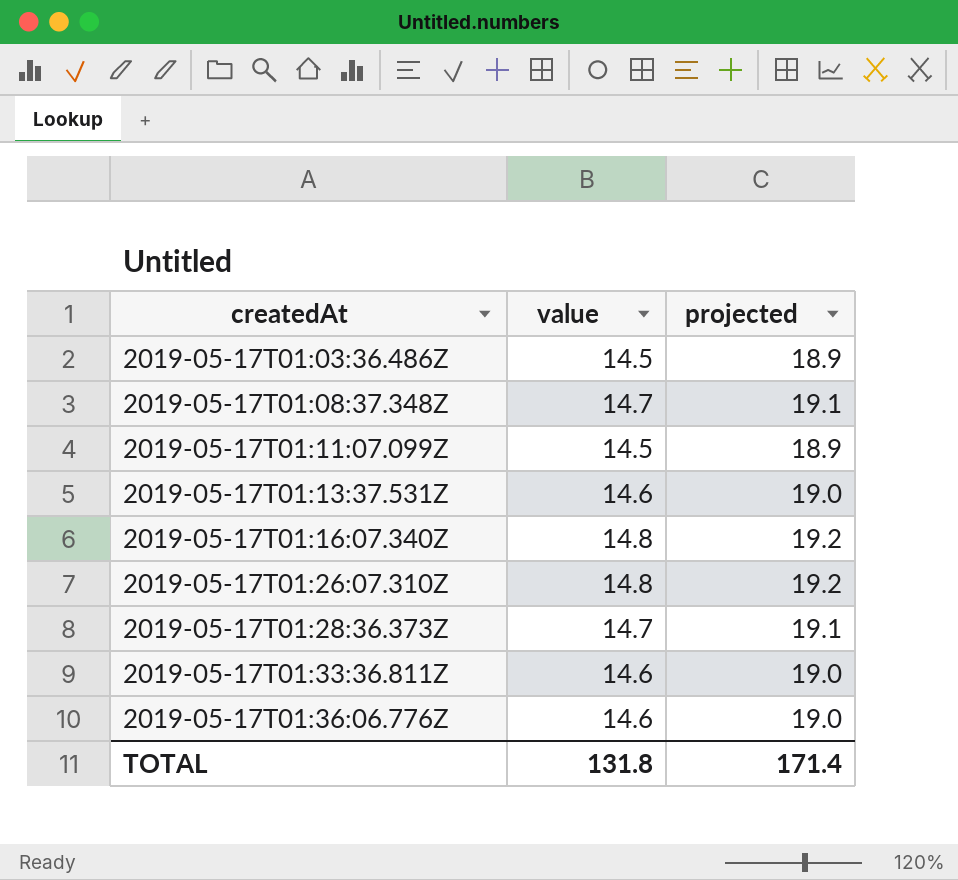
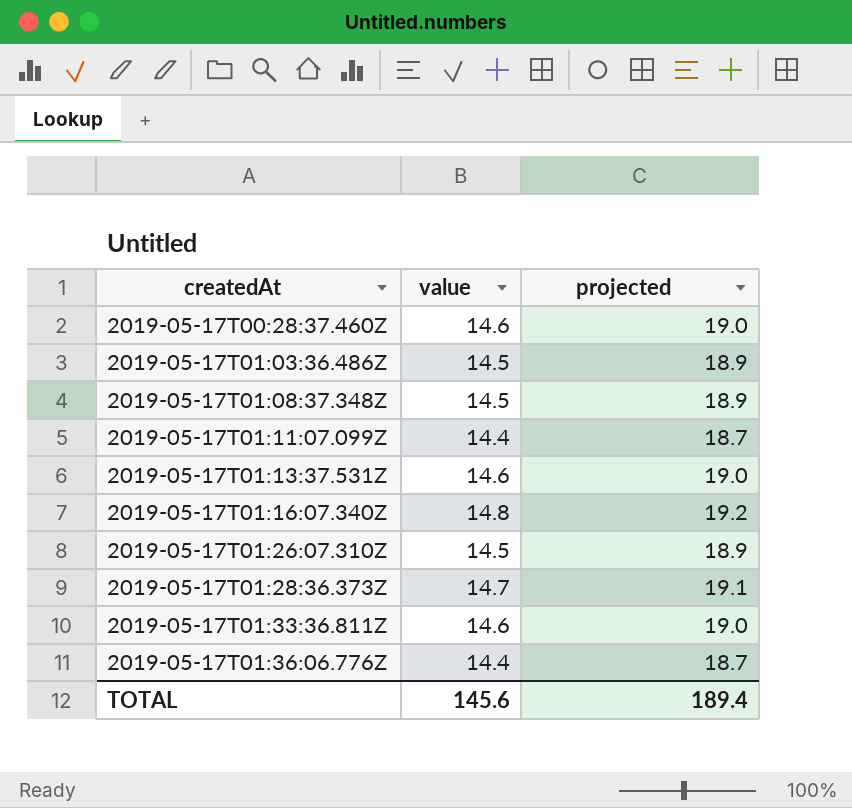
row 2019-05-17T00:28:37.460Z: none -> 14.6 | 19.0
2019-05-17T01:08:37.348Z | value: 14.7 -> 14.5
2019-05-17T01:08:37.348Z | projected: 19.1 -> 18.9
2019-05-17T01:11:07.099Z | value: 14.5 -> 14.4
2019-05-17T01:11:07.099Z | projected: 18.9 -> 18.7
2019-05-17T01:26:07.310Z | value: 14.8 -> 14.5
2019-05-17T01:26:07.310Z | projected: 19.2 -> 18.9
2019-05-17T01:36:06.776Z | value: 14.6 -> 14.4
2019-05-17T01:36:06.776Z | projected: 19.0 -> 18.7
TOTAL | value: 131.8 -> 145.6
TOTAL | projected: 171.4 -> 189.4

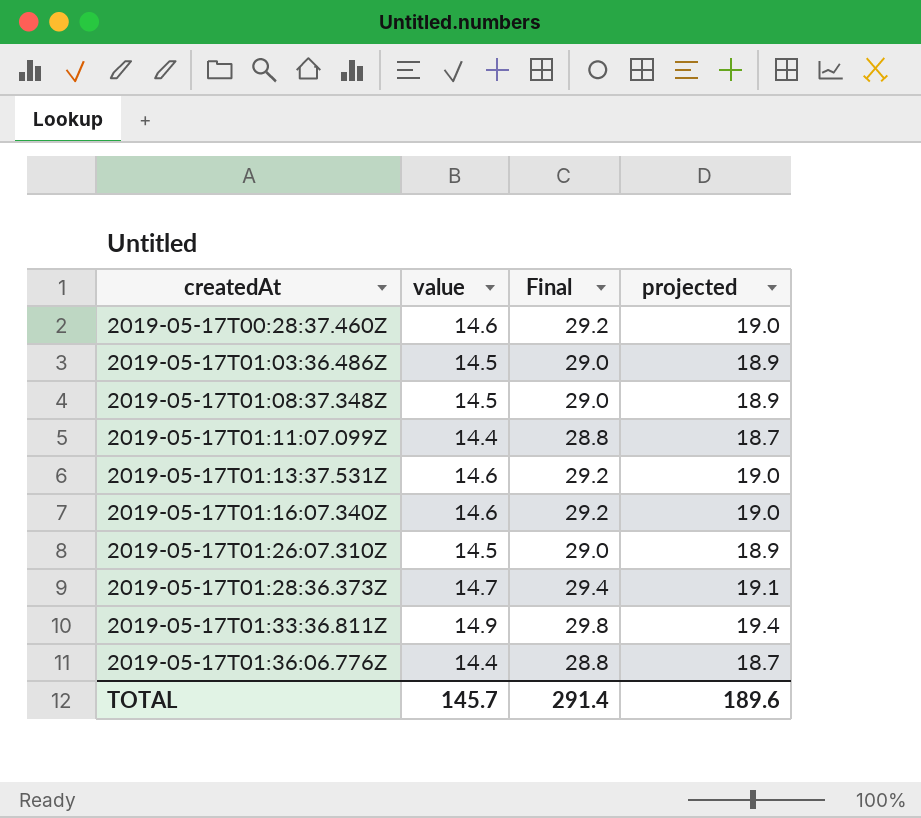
column Final | formula: none -> [value] * 2
2019-05-17T01:16:07.340Z | value: 14.8 -> 14.6
2019-05-17T01:16:07.340Z | projected: 19.2 -> 19.0
2019-05-17T01:33:36.811Z | value: 14.6 -> 14.9
2019-05-17T01:33:36.811Z | projected: 19.0 -> 19.4
TOTAL | value: 145.6 -> 145.7
TOTAL | projected: 189.4 -> 189.6

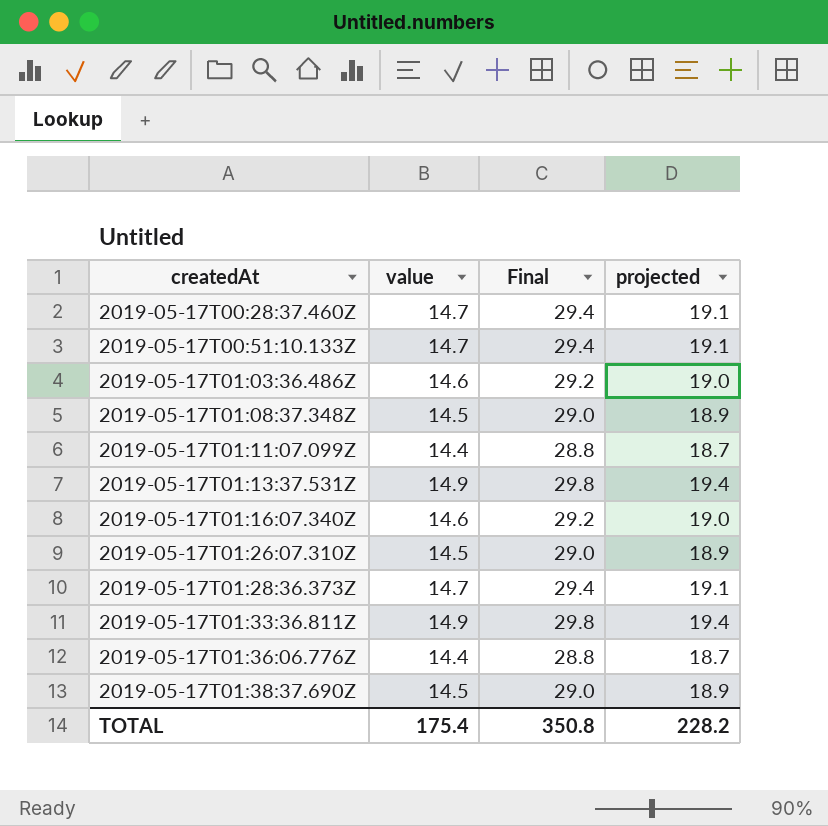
2019-05-17T00:28:37.460Z | value: 14.6 -> 14.7
2019-05-17T00:28:37.460Z | Final: 29.2 -> 29.4
2019-05-17T00:28:37.460Z | projected: 19.0 -> 19.1
row 2019-05-17T00:51:10.133Z: none -> 14.7 | 29.4 | 19.1
2019-05-17T01:03:36.486Z | value: 14.5 -> 14.6
2019-05-17T01:03:36.486Z | Final: 29.0 -> 29.2
2019-05-17T01:03:36.486Z | projected: 18.9 -> 19.0
2019-05-17T01:13:37.531Z | value: 14.6 -> 14.9
2019-05-17T01:13:37.531Z | Final: 29.2 -> 29.8
2019-05-17T01:13:37.531Z | projected: 19.0 -> 19.4
row 2019-05-17T01:38:37.690Z: none -> 14.5 | 29.0 | 18.9
TOTAL | value: 145.7 -> 175.4
TOTAL | Final: 291.4 -> 350.8
TOTAL | projected: 189.6 -> 228.2

